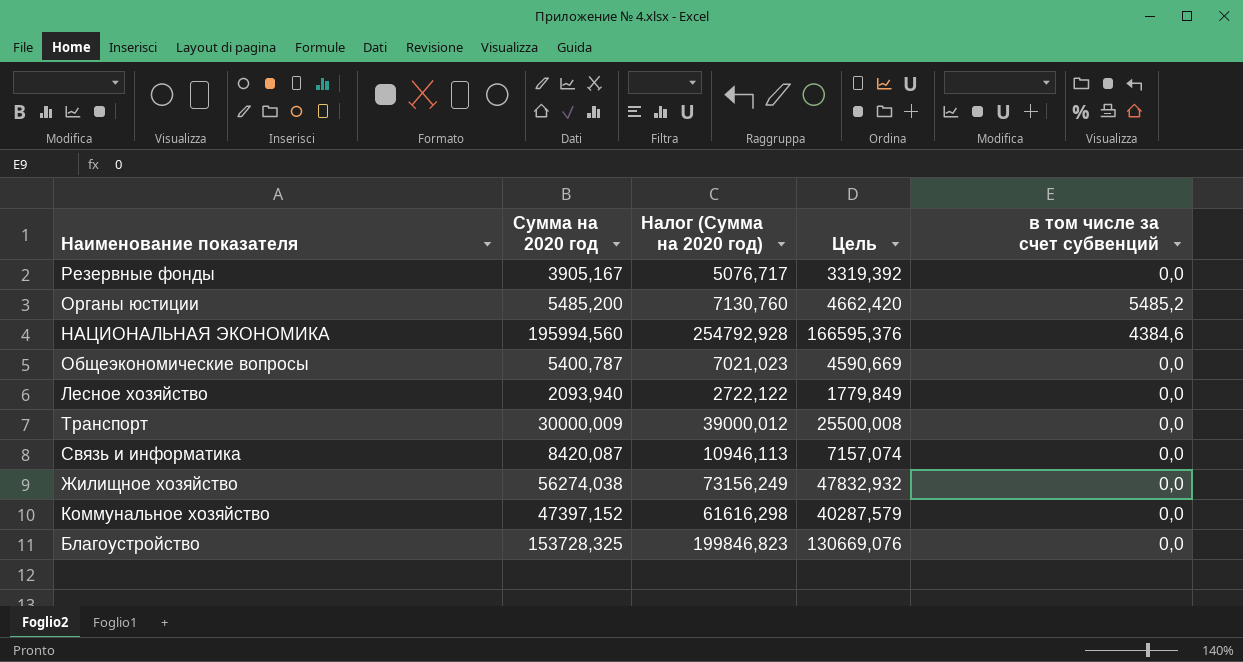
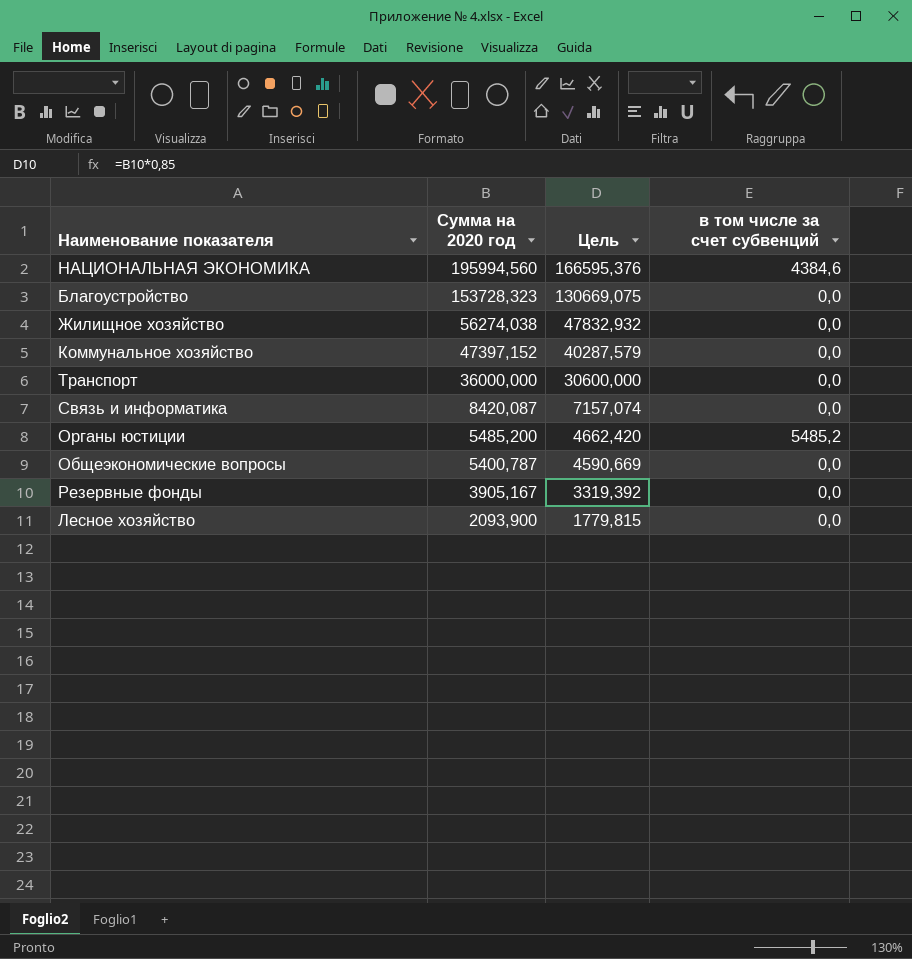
row order: none -> Сумма на 2020 год descending
column Налог (Сумма на 2020 год) | formula: [Сумма на 2020 год] * 1,3 -> none
Благоустройство | Сумма на 2020 год: 153728,325 -> 153728,323
Благоустройство | Цель: 130669,076 -> 130669,075
Транспорт | Сумма на 2020 год: 30000,009 -> 36000,000
Транспорт | Цель: 25500,008 -> 30600,000
Лесное хозяйство | Сумма на 2020 год: 2093,940 -> 2093,900
Лесное хозяйство | Цель: 1779,849 -> 1779,815

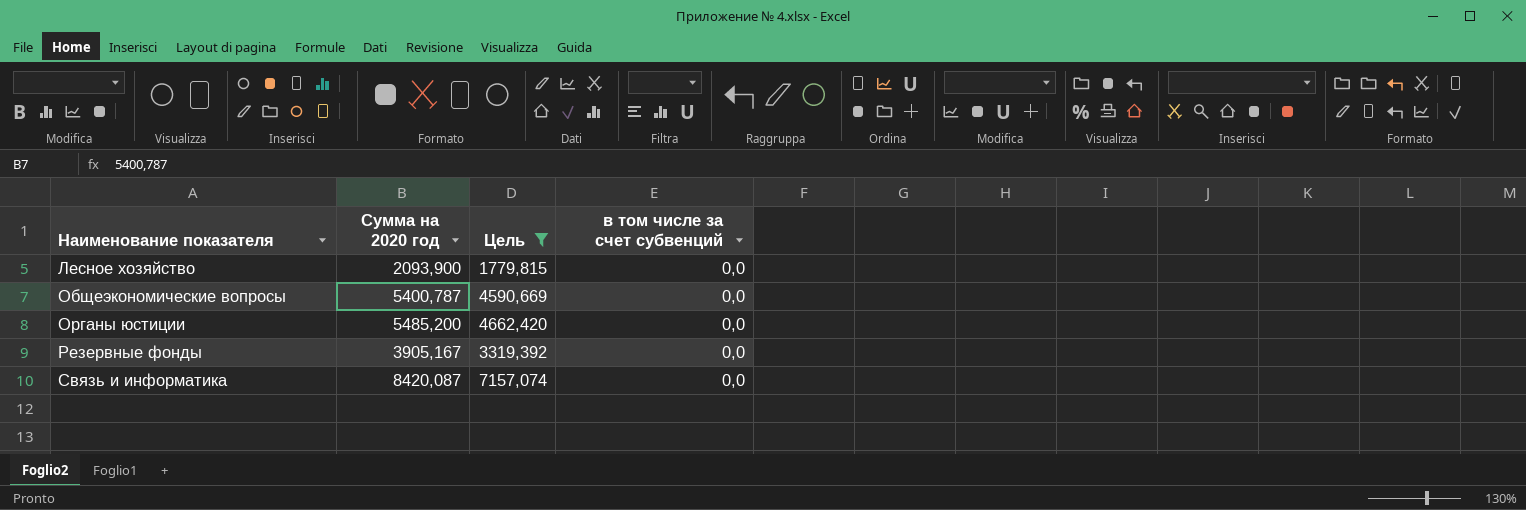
filter: none -> Цель <= 7157,074
row order: Сумма на 2020 год descending -> Наименование показателя ascending
Органы юстиции | в том числе за счет субвенций: 5485,2 -> 0,0

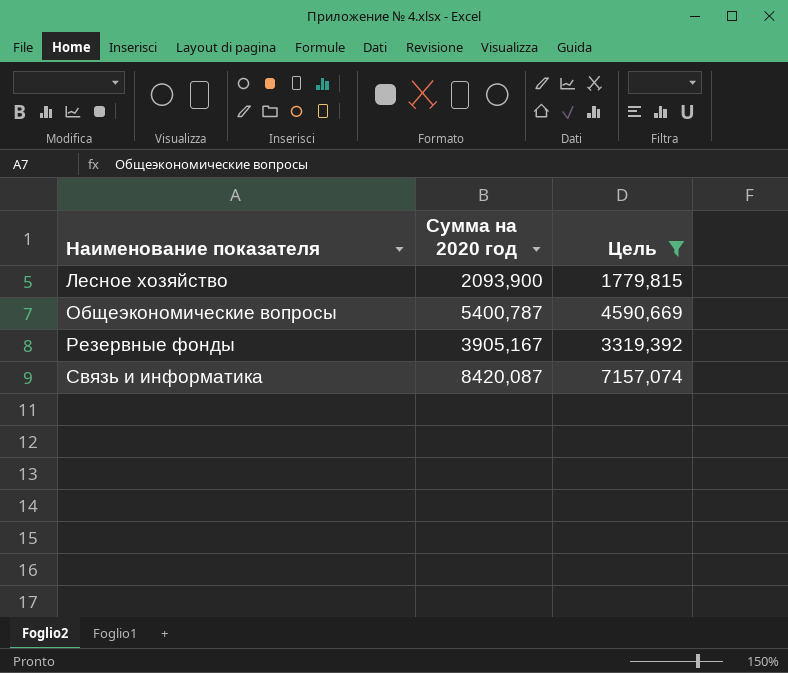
column в том числе за счет субвенций | position: 4 -> none
row Органы юстиции: 5485,200 | 4662,420 | 0,0 -> none

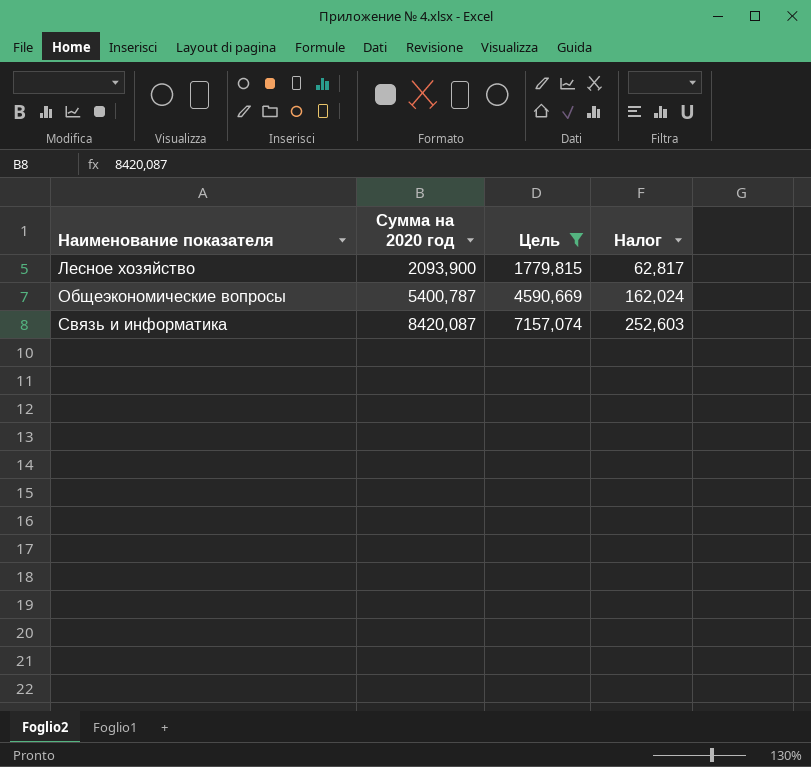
column Налог | formula: none -> [Сумма на 2020 год] * 0,03
row Резервные фонды: 3905,167 | 3319,392 -> none

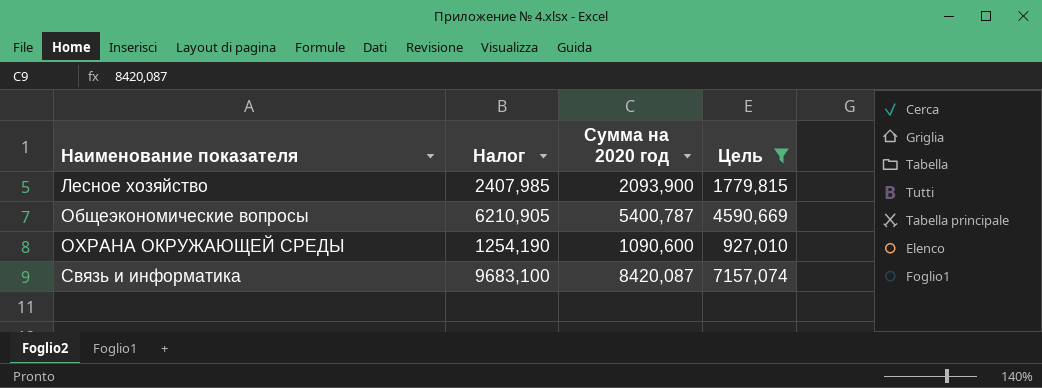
column Налог | formula: [Сумма на 2020 год] * 0,03 -> [Сумма на 2020 год] * 1,15
column Налог | position: 4 -> 2
row ОХРАНА ОКРУЖАЮЩЕЙ СРЕДЫ: none -> 1254,190 | 1090,600 | 927,010

